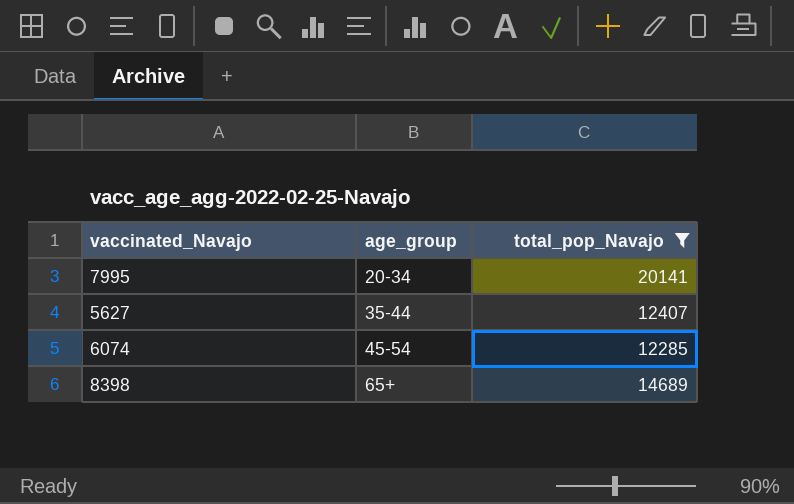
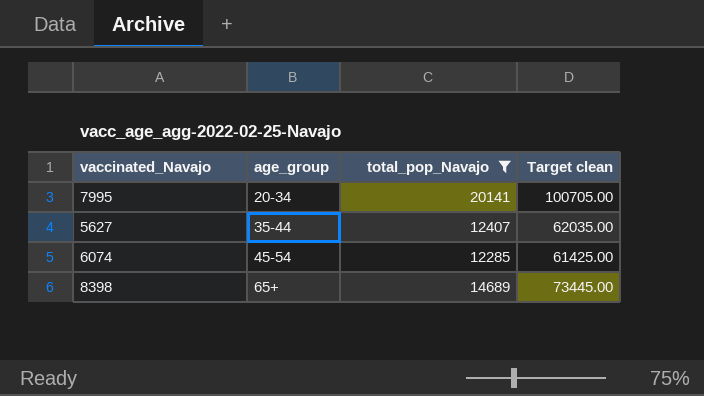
column Target clean | formula: none -> [total_pop_Navajo] * 5

